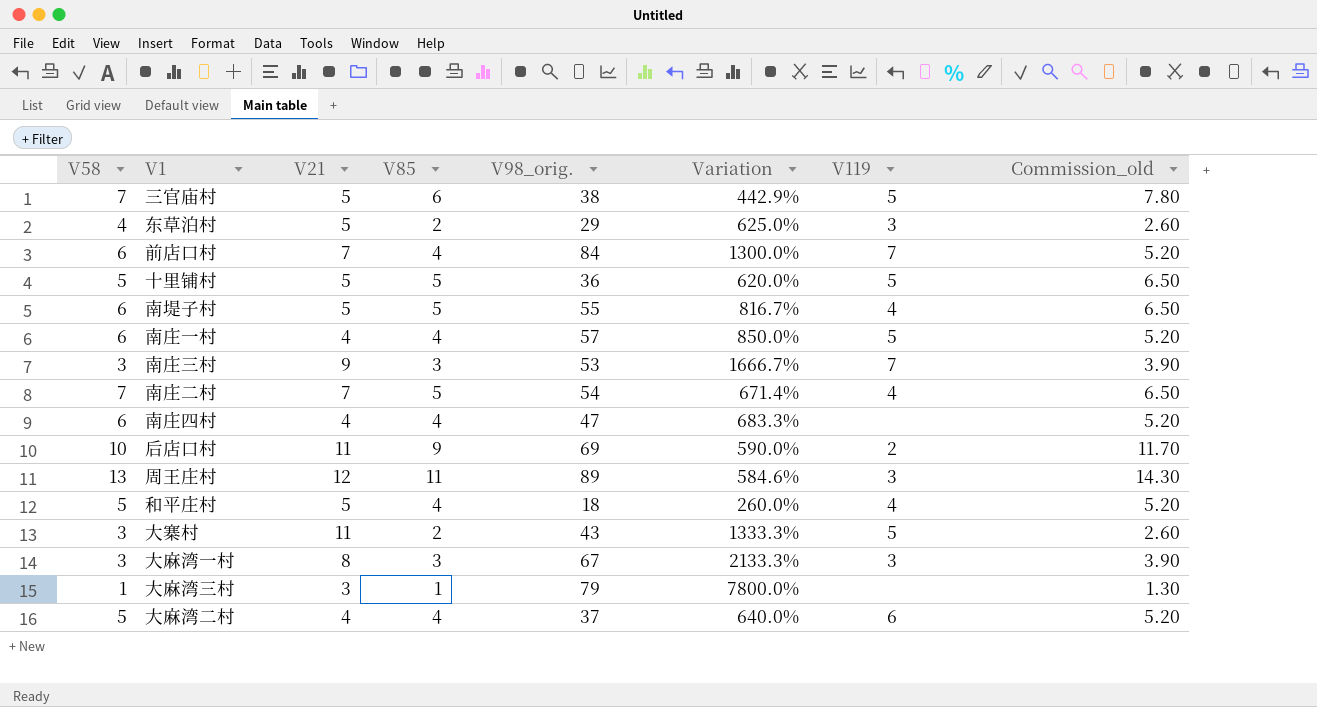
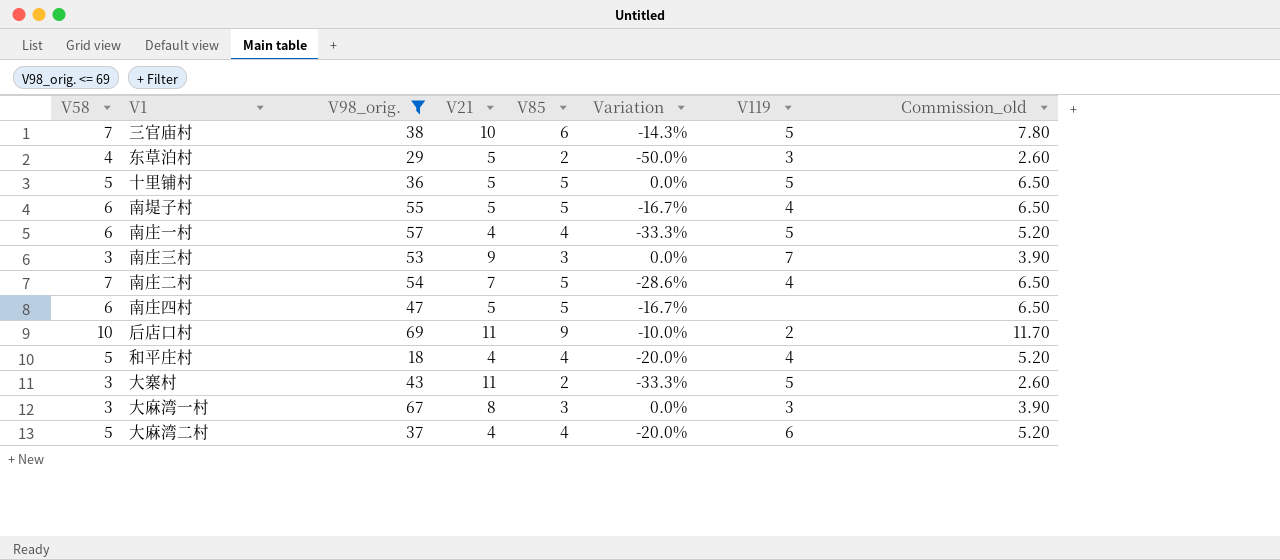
filter: none -> V98_orig. <= 69
column V98_orig. | position: 5 -> 3
column Variation | formula: ([V98_orig.] - [V58]) / [V58] -> ([V85] - [V58]) / [V58]
三官庙村 | V21: 5 -> 10
南庄四村 | V21: 4 -> 5
南庄四村 | V85: 4 -> 5
南庄四村 | Commission_old: 5.20 -> 6.50
和平庄村 | V21: 5 -> 4

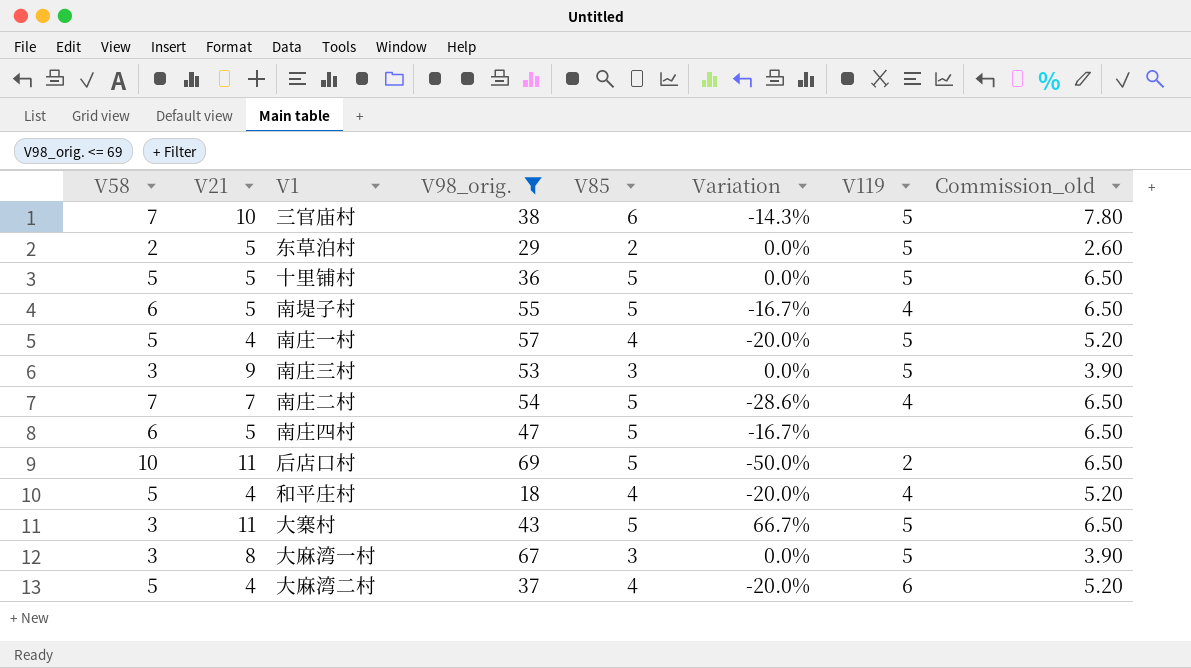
column V21 | position: 4 -> 2
东草泊村 | V58: 4 -> 2
东草泊村 | Variation: -50.0% -> 0.0%
东草泊村 | V119: 3 -> 5
南庄一村 | V58: 6 -> 5
南庄一村 | Variation: -33.3% -> -20.0%
南庄三村 | V119: 7 -> 5
后店口村 | V85: 9 -> 5
后店口村 | Variation: -10.0% -> -50.0%
后店口村 | Commission_old: 11.70 -> 6.50
大寨村 | V85: 2 -> 5
大寨村 | Variation: -33.3% -> 66.7%
大寨村 | Commission_old: 2.60 -> 6.50
大麻湾一村 | V119: 3 -> 5

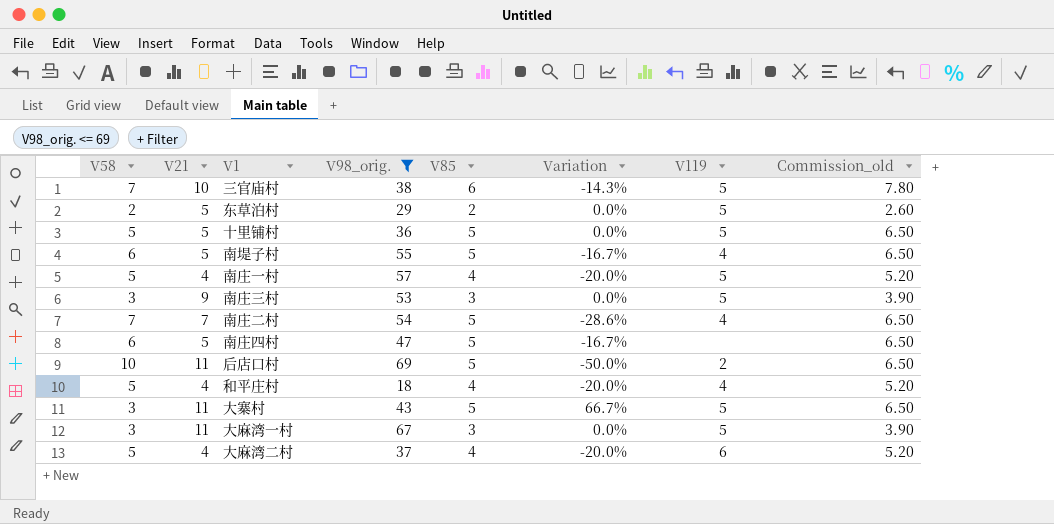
大麻湾一村 | V21: 8 -> 11

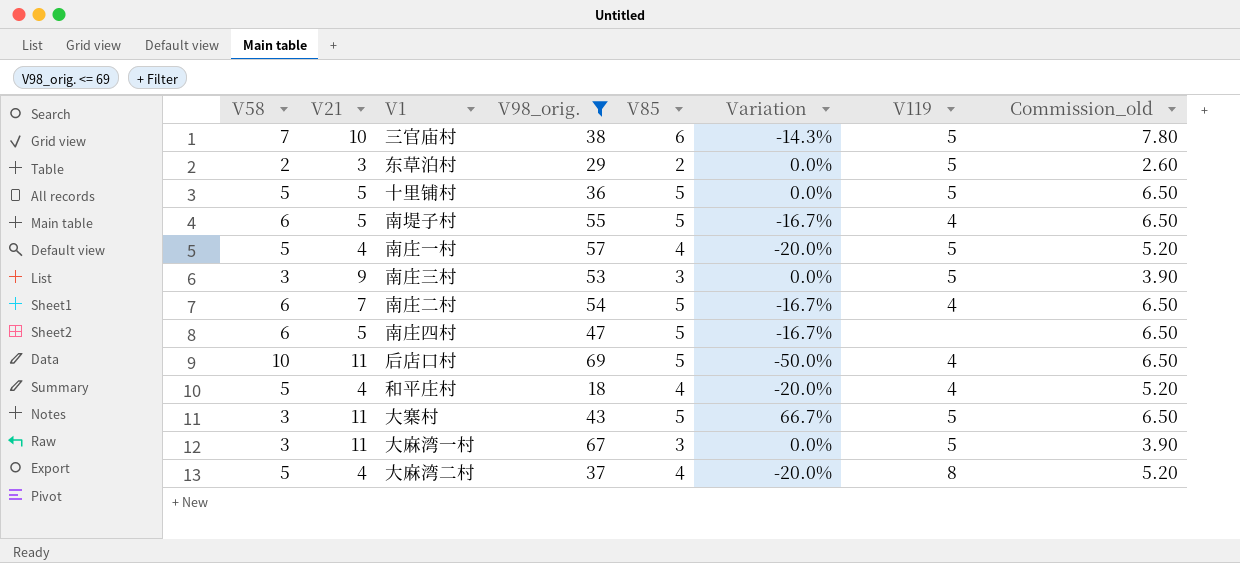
东草泊村 | V21: 5 -> 3
南庄二村 | V58: 7 -> 6
南庄二村 | Variation: -28.6% -> -16.7%
后店口村 | V119: 2 -> 4
大麻湾二村 | V119: 6 -> 8

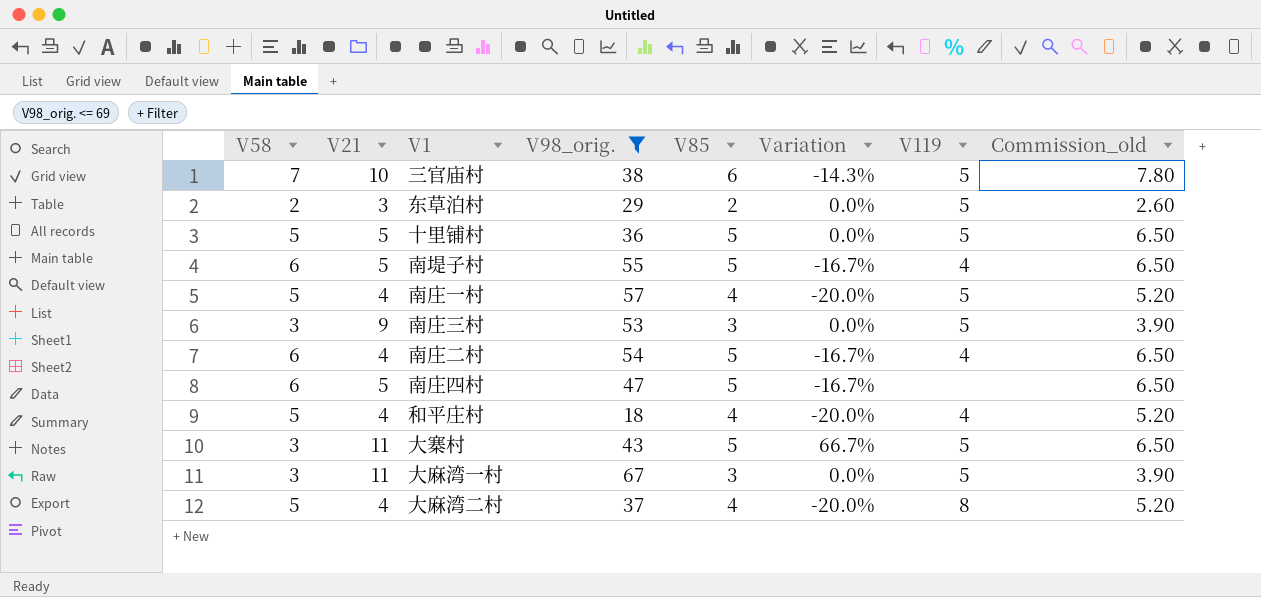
row 后店口村: 10 | 11 | 69 | 5 | -50.0% | 4 | 6.50 -> none
南庄二村 | V21: 7 -> 4

